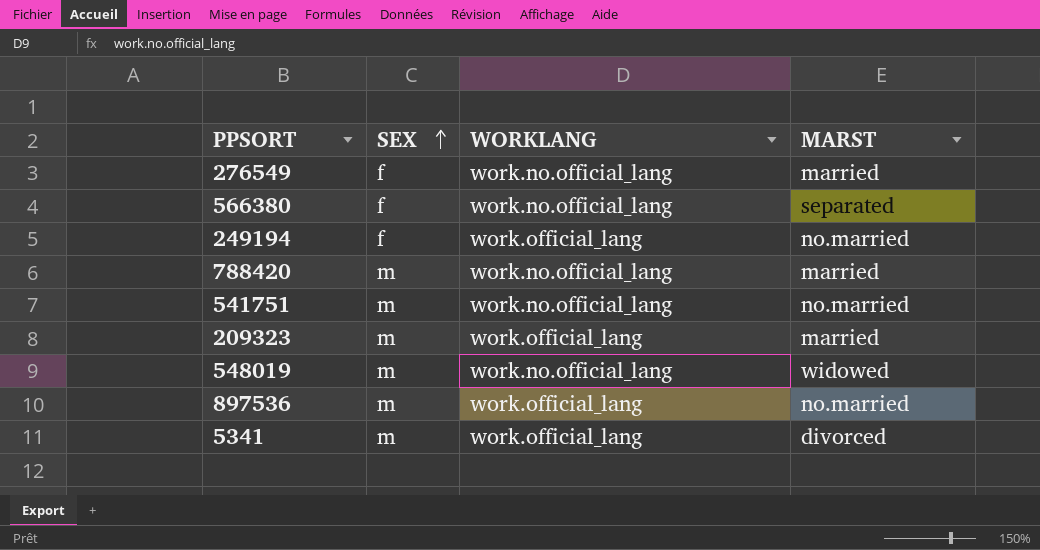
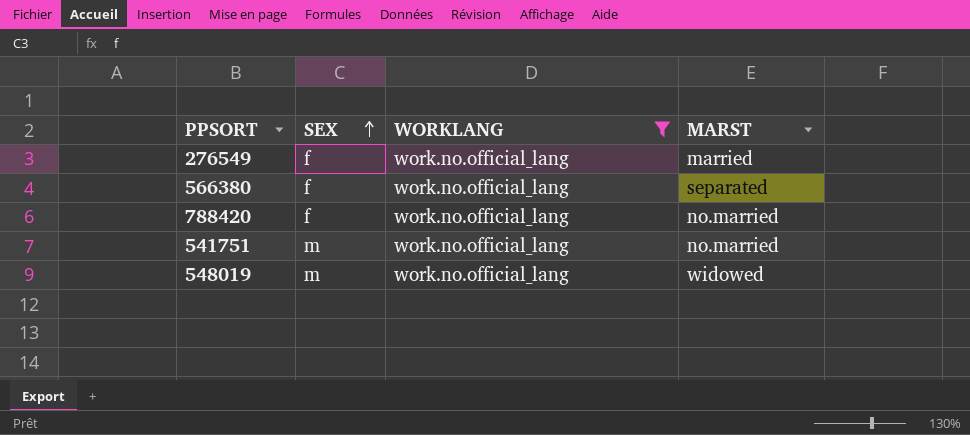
filter: none -> WORKLANG = work.no.official_lang
788420 | SEX: m -> f
788420 | MARST: married -> no.married

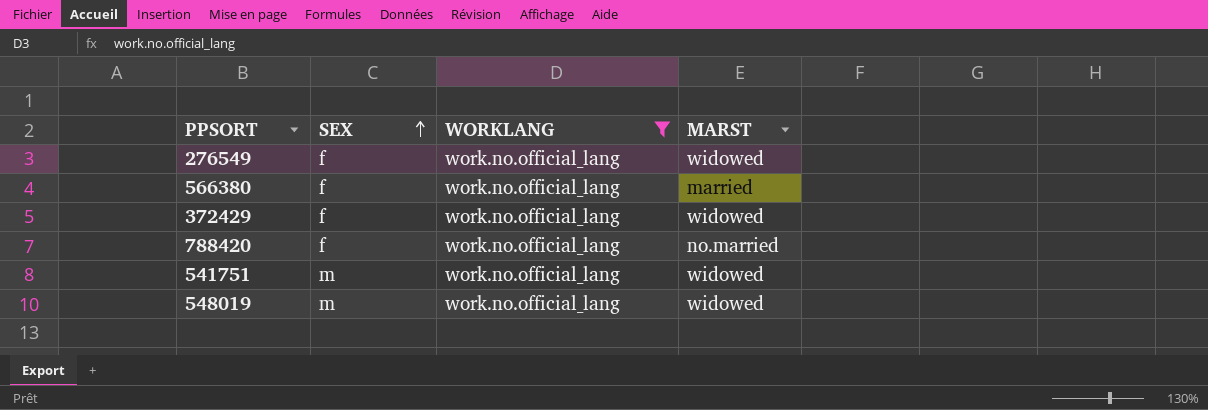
276549 | MARST: married -> widowed
566380 | MARST: separated -> married
row 372429: none -> f | work.no.official_lang | widowed
541751 | MARST: no.married -> widowed

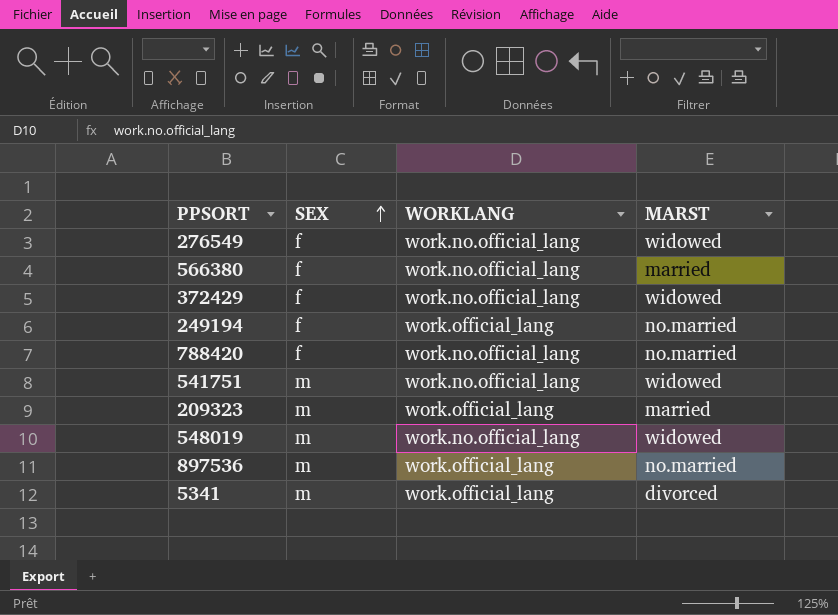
filter: WORKLANG = work.no.official_lang -> none

